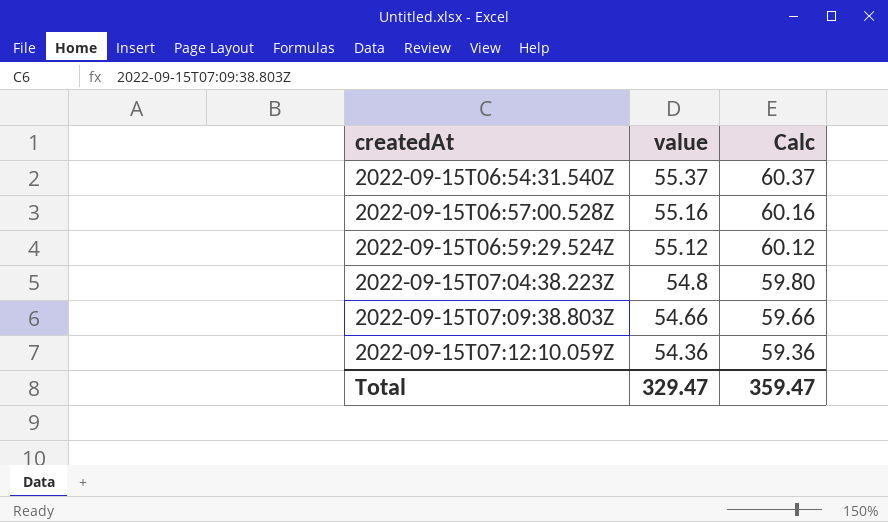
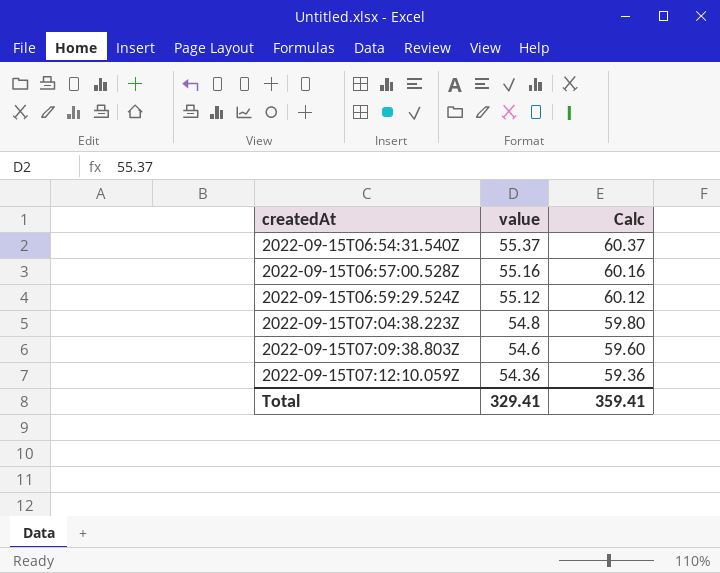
2022-09-15T07:09:38.803Z | value: 54.66 -> 54.6
2022-09-15T07:09:38.803Z | Calc: 59.66 -> 59.60
Total | value: 329.47 -> 329.41
Total | Calc: 359.47 -> 359.41

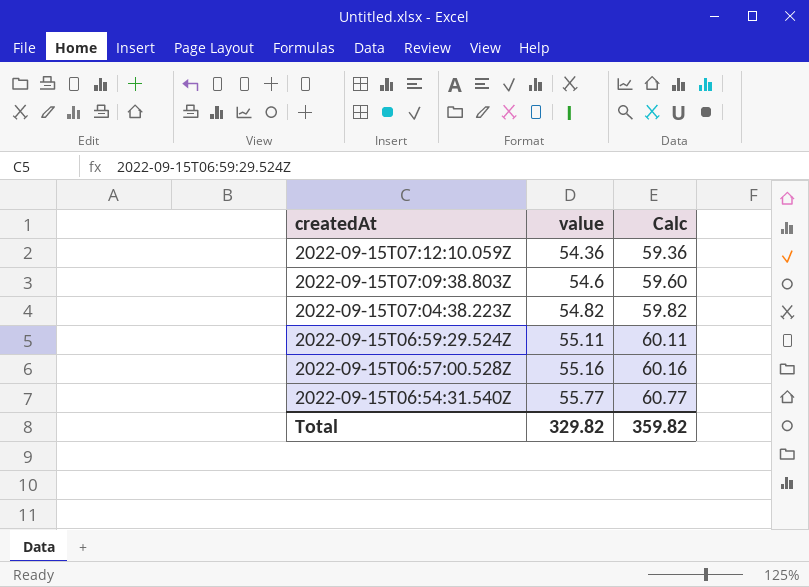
row order: createdAt ascending -> createdAt descending
2022-09-15T07:04:38.223Z | value: 54.8 -> 54.82
2022-09-15T07:04:38.223Z | Calc: 59.80 -> 59.82
2022-09-15T06:59:29.524Z | value: 55.12 -> 55.11
2022-09-15T06:59:29.524Z | Calc: 60.12 -> 60.11
2022-09-15T06:54:31.540Z | value: 55.37 -> 55.77
2022-09-15T06:54:31.540Z | Calc: 60.37 -> 60.77
Total | value: 329.41 -> 329.82
Total | Calc: 359.41 -> 359.82

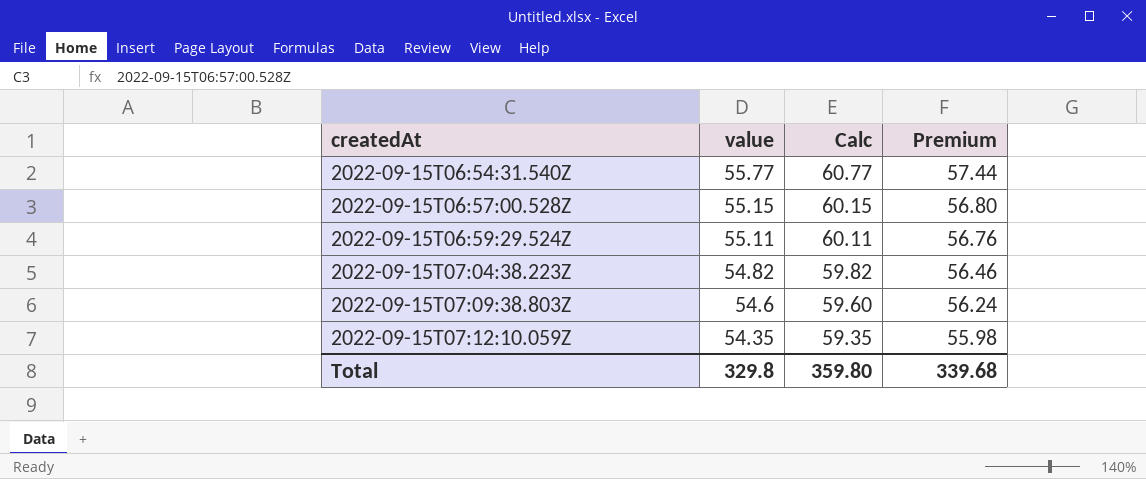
row order: createdAt descending -> createdAt ascending
column Premium | formula: none -> [value] * 1.03
2022-09-15T06:57:00.528Z | value: 55.16 -> 55.15
2022-09-15T06:57:00.528Z | Calc: 60.16 -> 60.15
2022-09-15T07:12:10.059Z | value: 54.36 -> 54.35
2022-09-15T07:12:10.059Z | Calc: 59.36 -> 59.35
Total | value: 329.82 -> 329.8
Total | Calc: 359.82 -> 359.80

